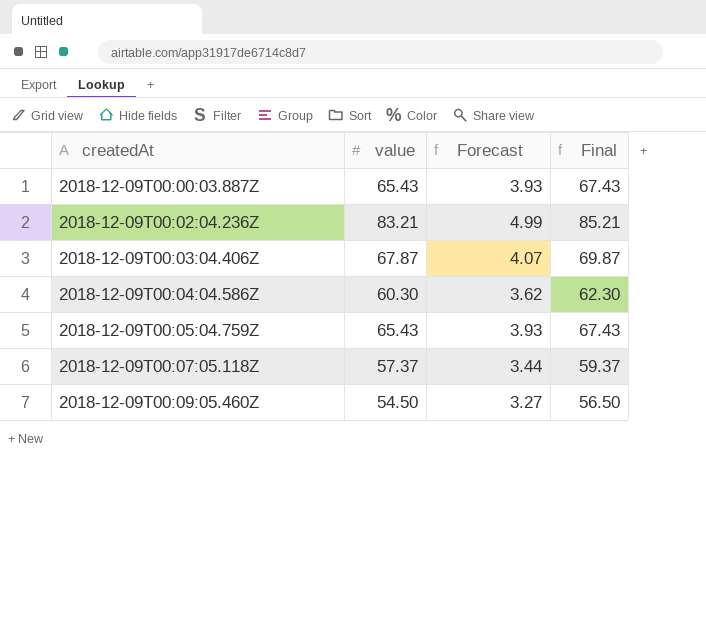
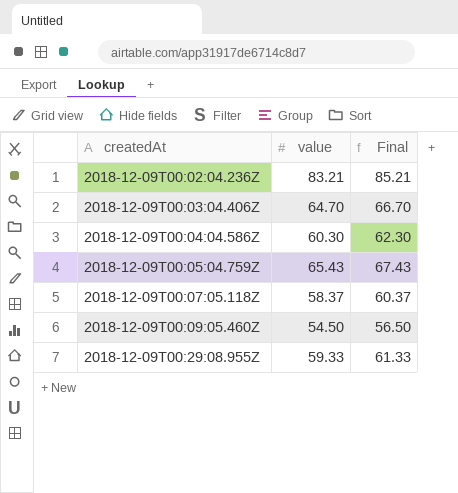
column Forecast | formula: [value] * 0.06 -> none
row 2018-12-09T00:00:03.887Z: 65.43 | 3.93 | 67.43 -> none
2018-12-09T00:03:04.406Z | value: 67.87 -> 64.70
2018-12-09T00:03:04.406Z | Final: 69.87 -> 66.70
2018-12-09T00:07:05.118Z | value: 57.37 -> 58.37
2018-12-09T00:07:05.118Z | Final: 59.37 -> 60.37
row 2018-12-09T00:29:08.955Z: none -> 59.33 | 61.33

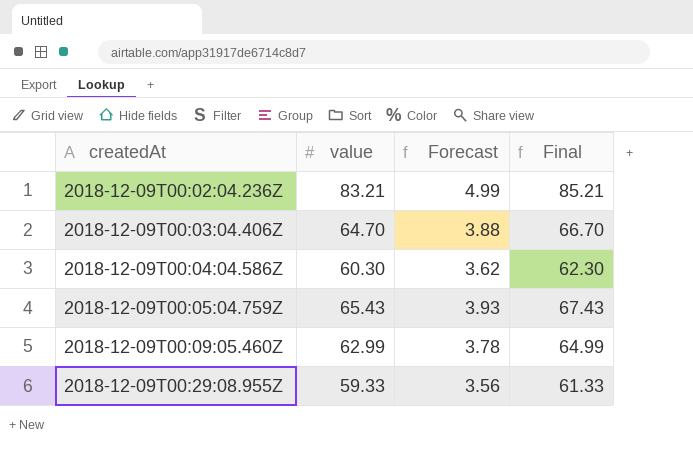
column Forecast | formula: none -> [value] * 0.06
row 2018-12-09T00:07:05.118Z: 58.37 | 60.37 -> none
2018-12-09T00:09:05.460Z | value: 54.50 -> 62.99
2018-12-09T00:09:05.460Z | Final: 56.50 -> 64.99

